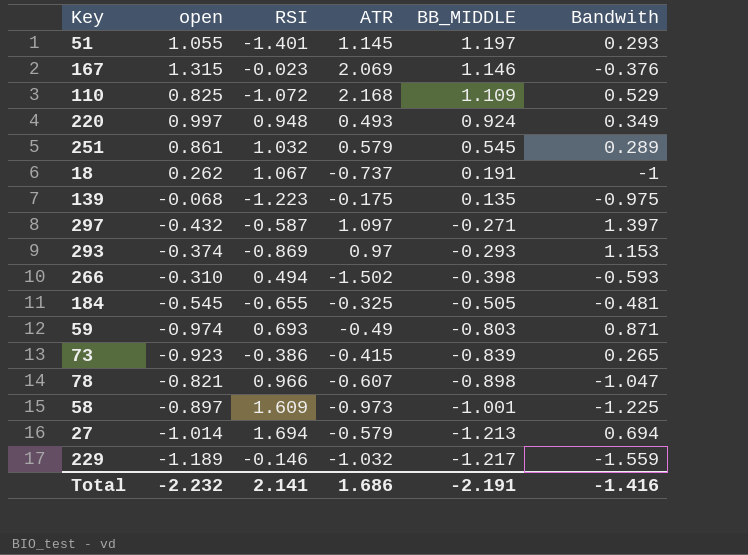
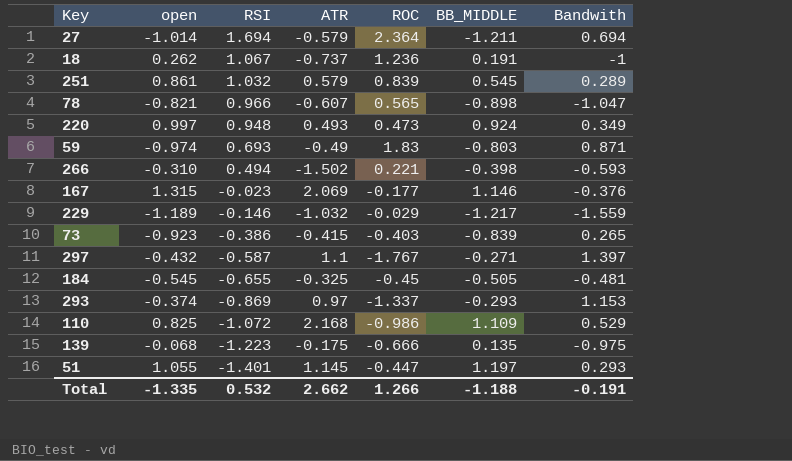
row order: BB_MIDDLE descending -> RSI descending
column ROC | position: none -> 5
row 58: -0.897 | 1.609 | -0.973 | -1.001 | -1.225 -> none
27 | BB_MIDDLE: -1.213 -> -1.211
297 | ATR: 1.097 -> 1.1
Total | open: -2.232 -> -1.335
Total | RSI: 2.141 -> 0.532
Total | ATR: 1.686 -> 2.662
Total | BB_MIDDLE: -2.191 -> -1.188
Total | Bandwith: -1.416 -> -0.191

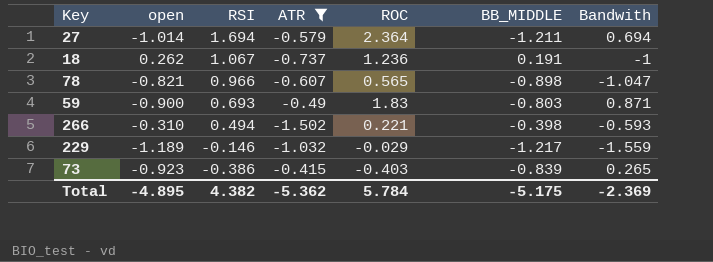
filter: none -> ATR <= -0.415
59 | open: -0.974 -> -0.900
Total | open: -1.335 -> -4.895
Total | RSI: 0.532 -> 4.382
Total | ATR: 2.662 -> -5.362
Total | ROC: 1.266 -> 5.784
Total | BB_MIDDLE: -1.188 -> -5.175
Total | Bandwith: -0.191 -> -2.369

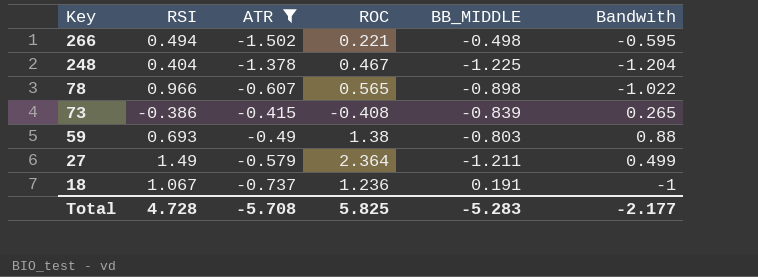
row order: RSI descending -> Key descending
column open | position: 2 -> none
row 229: -1.189 | -0.146 | -1.032 | -0.029 | -1.217 | -1.559 -> none
266 | BB_MIDDLE: -0.398 -> -0.498
266 | Bandwith: -0.593 -> -0.595
row 248: none -> 0.404 | -1.378 | 0.467 | -1.225 | -1.204
78 | Bandwith: -1.047 -> -1.022
73 | ROC: -0.403 -> -0.408
59 | ROC: 1.83 -> 1.38
59 | Bandwith: 0.871 -> 0.88
27 | RSI: 1.694 -> 1.49
27 | Bandwith: 0.694 -> 0.499
Total | RSI: 4.382 -> 4.728
Total | ATR: -5.362 -> -5.708
Total | ROC: 5.784 -> 5.825
Total | BB_MIDDLE: -5.175 -> -5.283
Total | Bandwith: -2.369 -> -2.177

